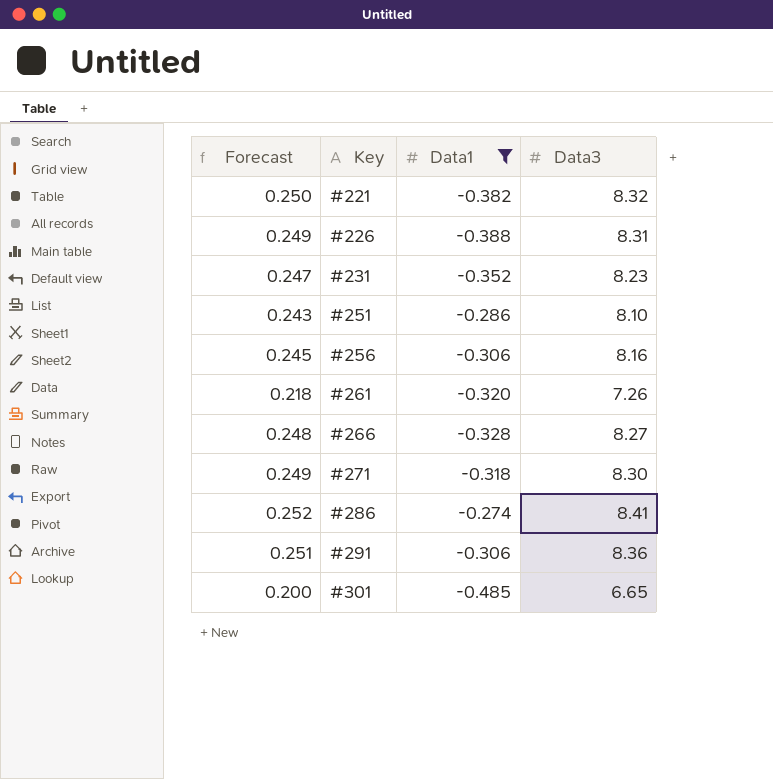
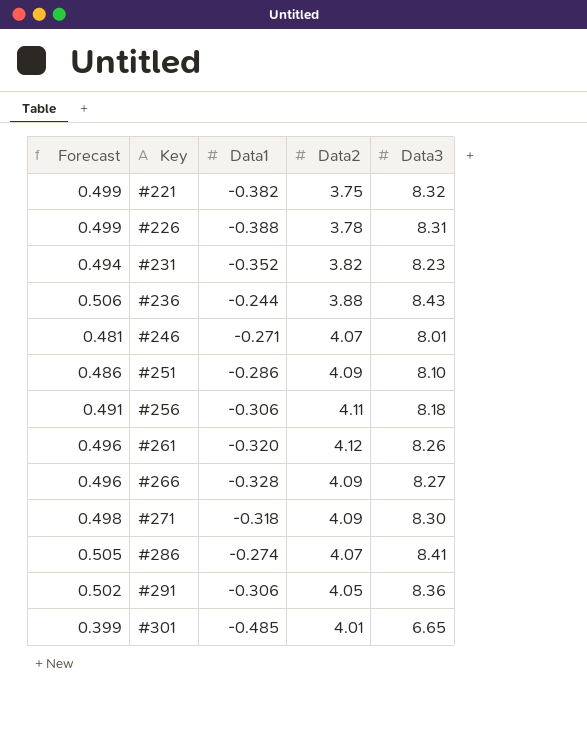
filter: Data1 <= -0.274 -> none
column Forecast | formula: [Data3] * 0.03 -> [Data3] * 0.06
column Data2 | position: none -> 4
#256 | Data3: 8.16 -> 8.18
#261 | Data3: 7.26 -> 8.26

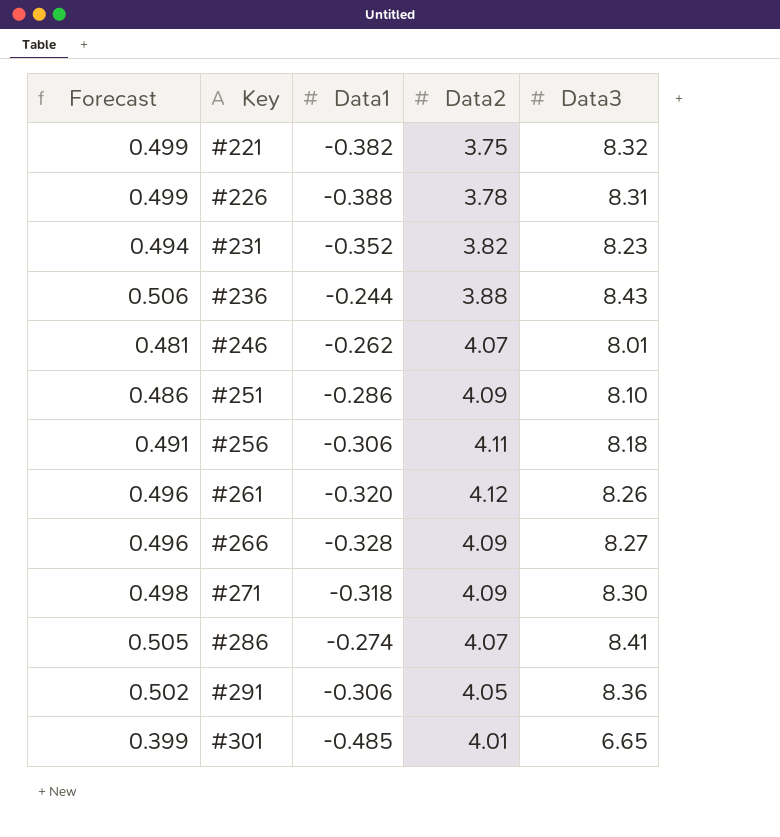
#246 | Data1: -0.271 -> -0.262

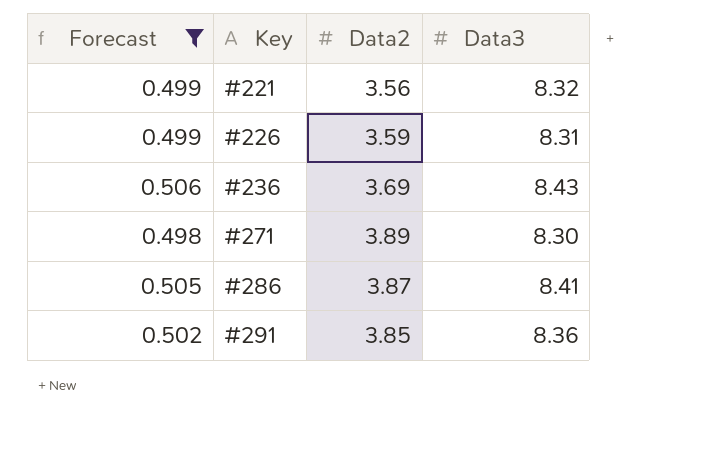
filter: none -> Forecast >= 0.498
column Data1 | position: 3 -> none
#221 | Data2: 3.75 -> 3.56
#226 | Data2: 3.78 -> 3.59
#236 | Data2: 3.88 -> 3.69
#271 | Data2: 4.09 -> 3.89
#286 | Data2: 4.07 -> 3.87
#291 | Data2: 4.05 -> 3.85

